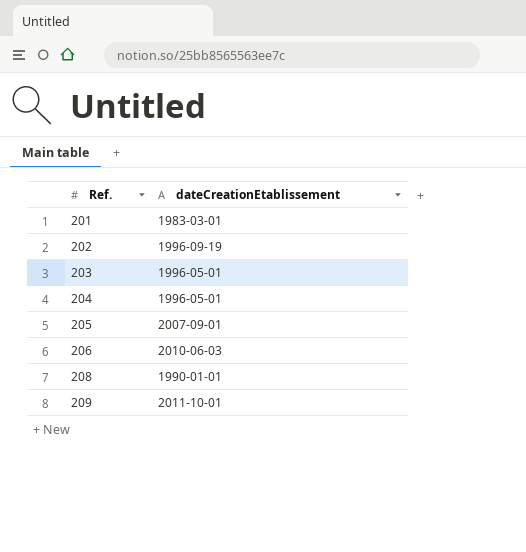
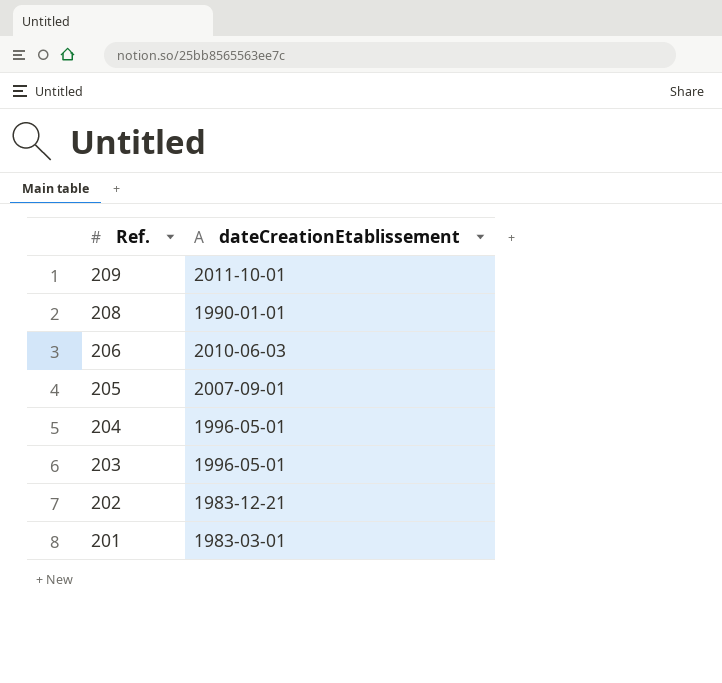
row order: Ref. ascending -> Ref. descending
202 | dateCreationEtablissement: 1996-09-19 -> 1983-12-21

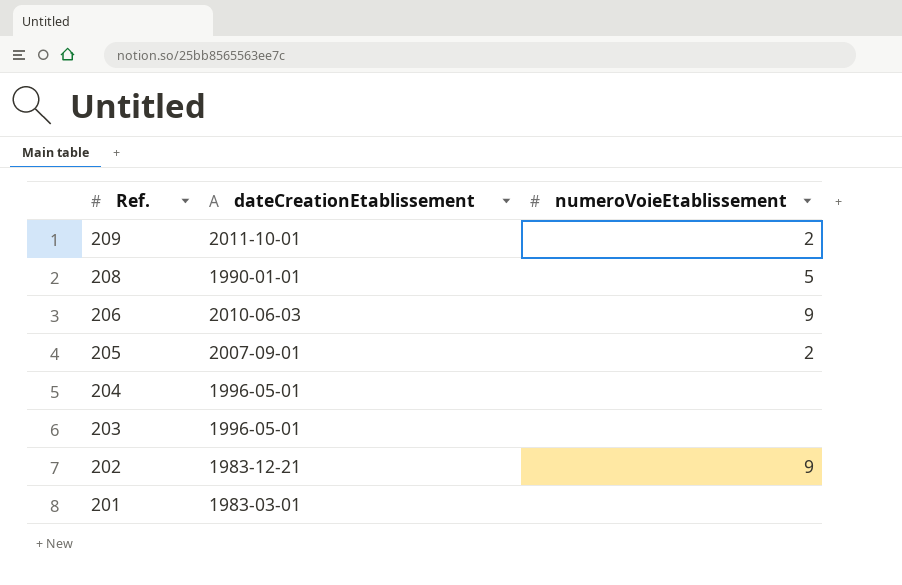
column numeroVoieEtablissement | position: none -> 3

